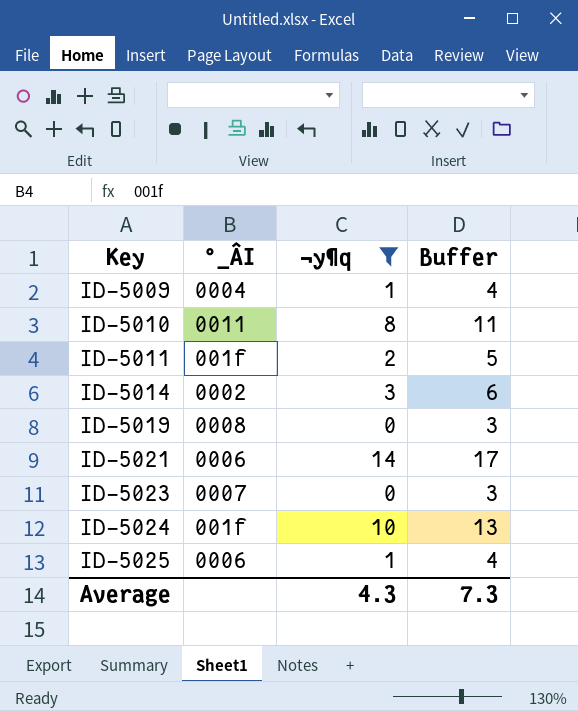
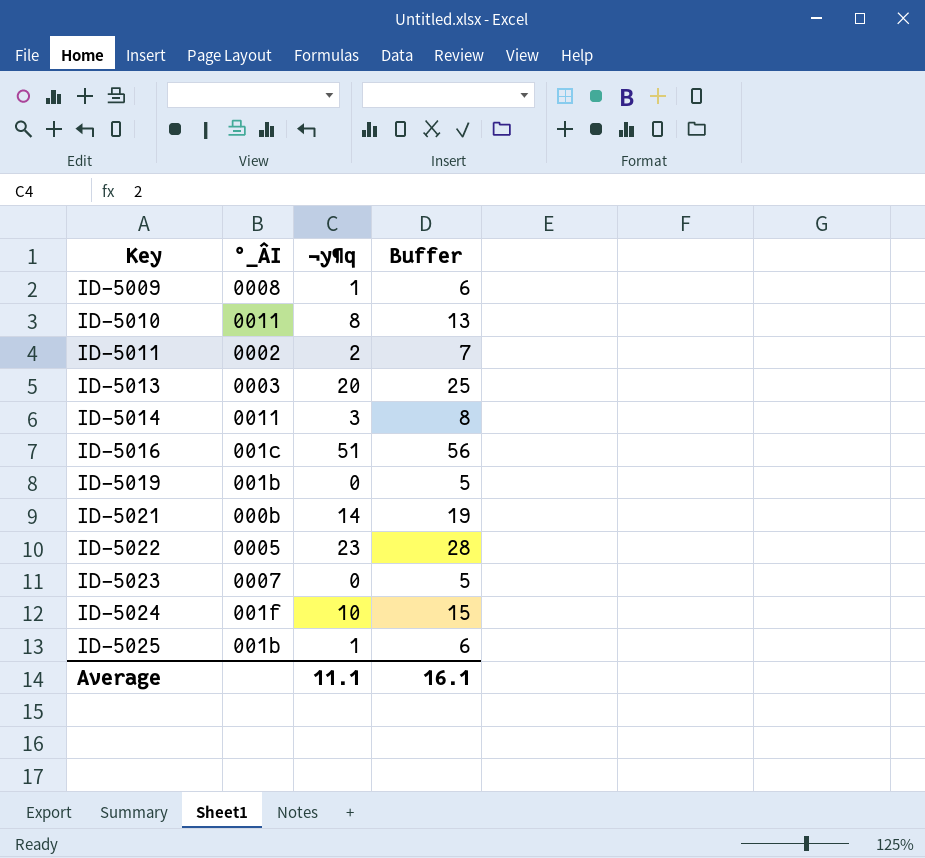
filter: ¬y¶q <= 14 -> none
column Buffer | formula: [¬y¶q] + 3 -> [¬y¶q] + 5
ID-5009 | °_ÂI: 0004 -> 0008
ID-5011 | °_ÂI: 001f -> 0002
ID-5014 | °_ÂI: 0002 -> 0011
ID-5019 | °_ÂI: 0008 -> 001b
ID-5021 | °_ÂI: 0006 -> 000b
ID-5025 | °_ÂI: 0006 -> 001b
Average | ¬y¶q: 4.3 -> 11.1
Average | Buffer: 7.3 -> 16.1

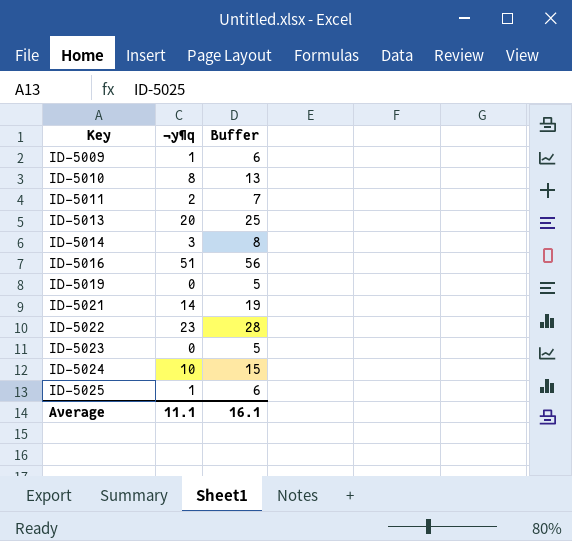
column °_ÂI | position: 2 -> none

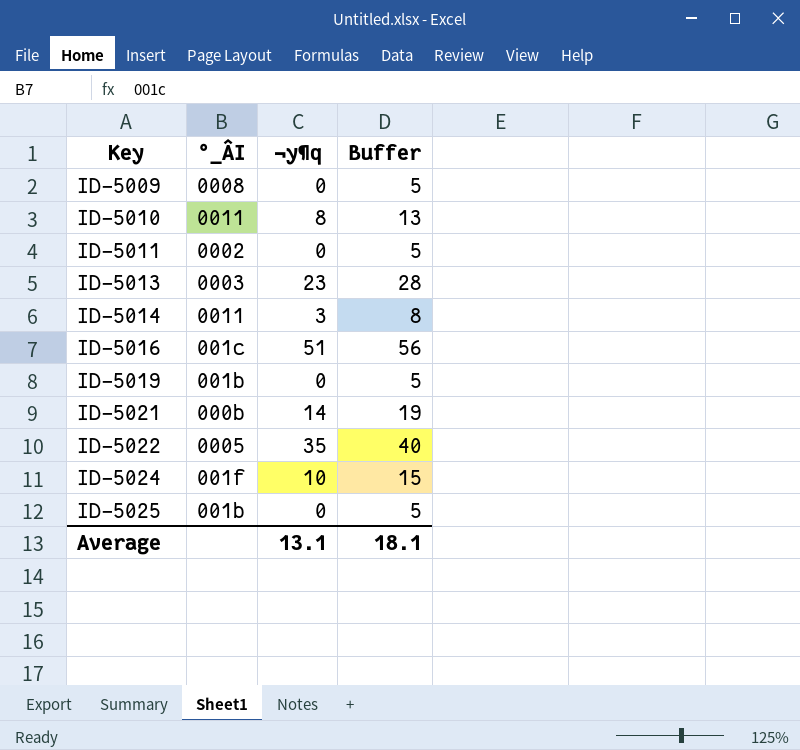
column °_ÂI | position: none -> 2
row ID-5023: 0 | 5 -> none
ID-5009 | ¬y¶q: 1 -> 0
ID-5009 | Buffer: 6 -> 5
ID-5011 | ¬y¶q: 2 -> 0
ID-5011 | Buffer: 7 -> 5
ID-5013 | ¬y¶q: 20 -> 23
ID-5013 | Buffer: 25 -> 28
ID-5022 | ¬y¶q: 23 -> 35
ID-5022 | Buffer: 28 -> 40
ID-5025 | ¬y¶q: 1 -> 0
ID-5025 | Buffer: 6 -> 5
Average | ¬y¶q: 11.1 -> 13.1
Average | Buffer: 16.1 -> 18.1

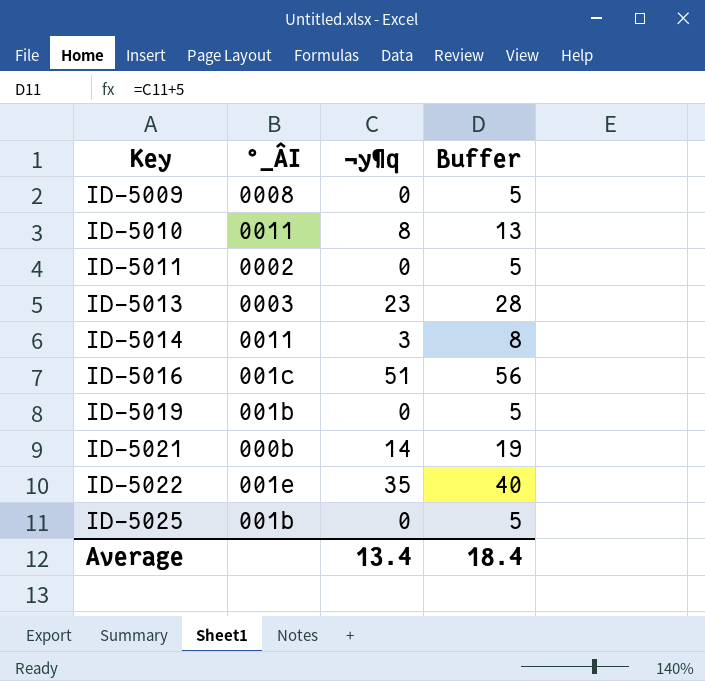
row ID-5024: 001f | 10 | 15 -> none
ID-5022 | °_ÂI: 0005 -> 001e
Average | ¬y¶q: 13.1 -> 13.4
Average | Buffer: 18.1 -> 18.4

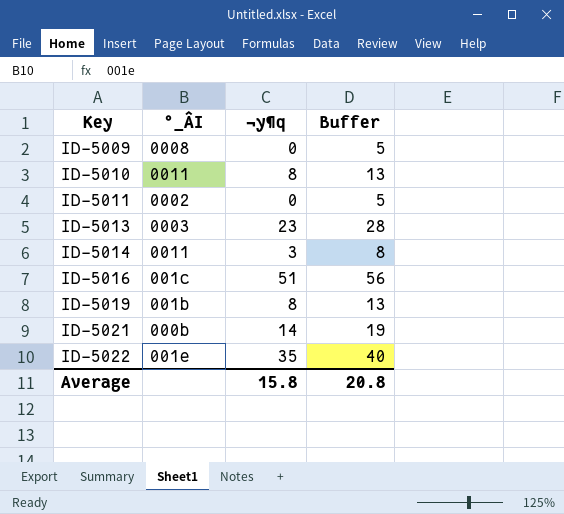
row ID-5025: 001b | 0 | 5 -> none
ID-5019 | ¬y¶q: 0 -> 8
ID-5019 | Buffer: 5 -> 13
Average | ¬y¶q: 13.4 -> 15.8
Average | Buffer: 18.4 -> 20.8

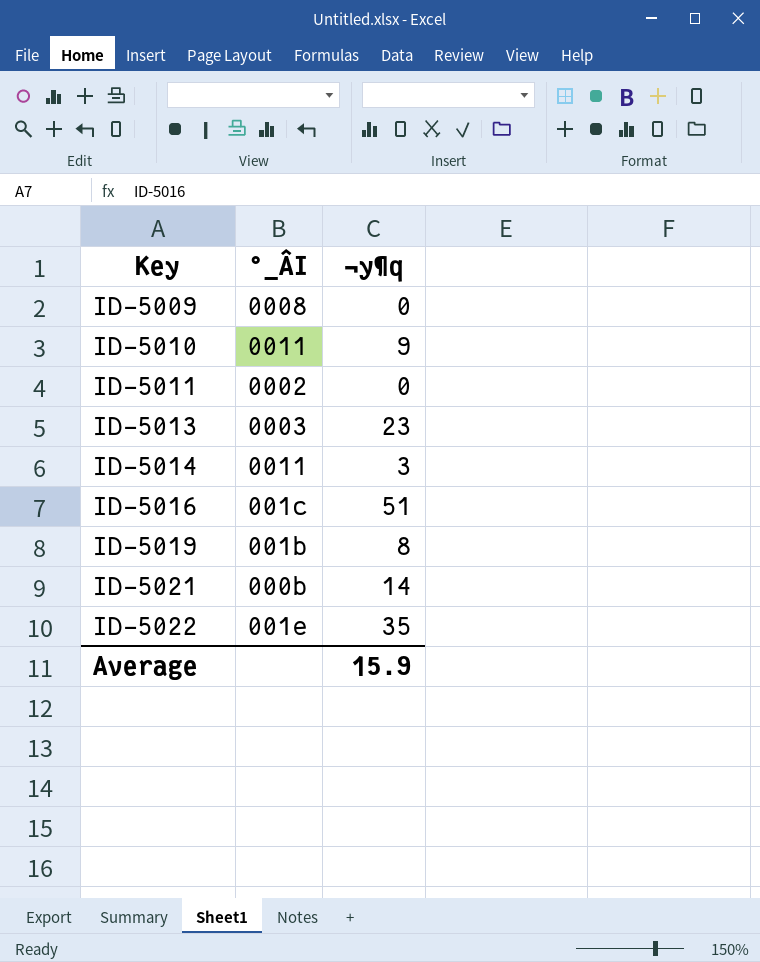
column Buffer | formula: [¬y¶q] + 5 -> none
ID-5010 | ¬y¶q: 8 -> 9
Average | ¬y¶q: 15.8 -> 15.9

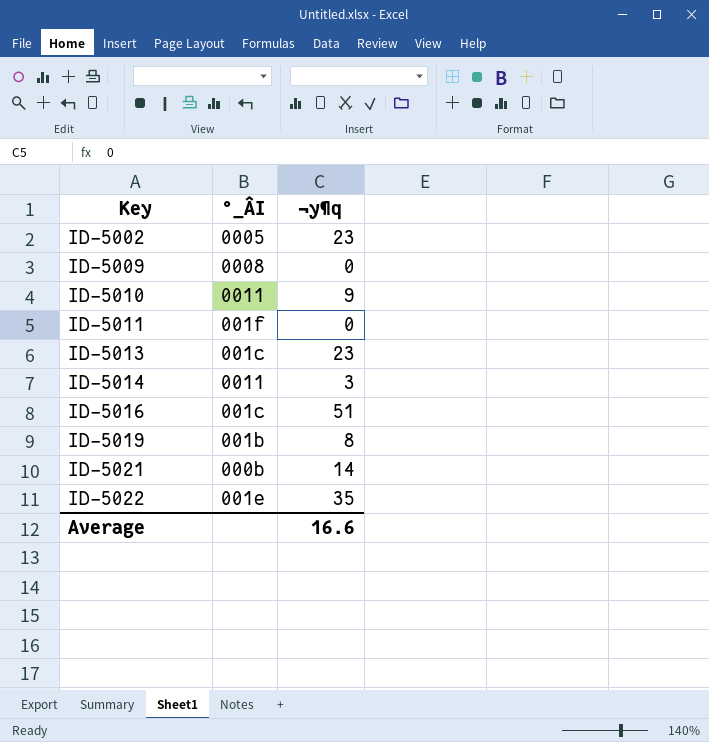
row ID-5002: none -> 0005 | 23
ID-5011 | °_ÂI: 0002 -> 001f
ID-5013 | °_ÂI: 0003 -> 001c
Average | ¬y¶q: 15.9 -> 16.6

